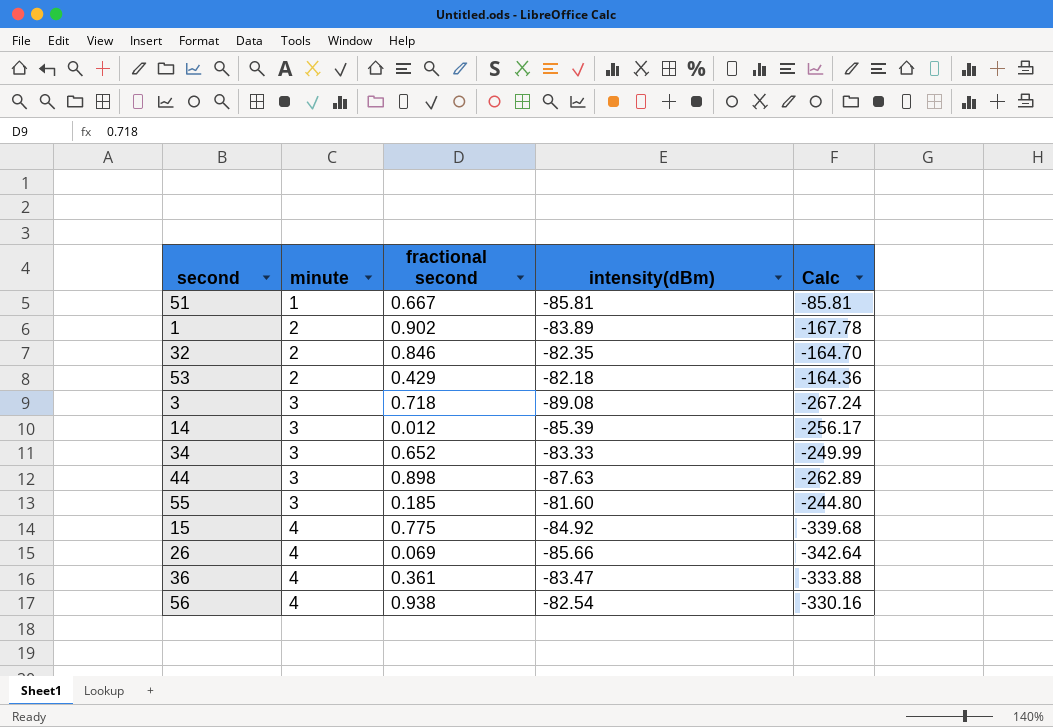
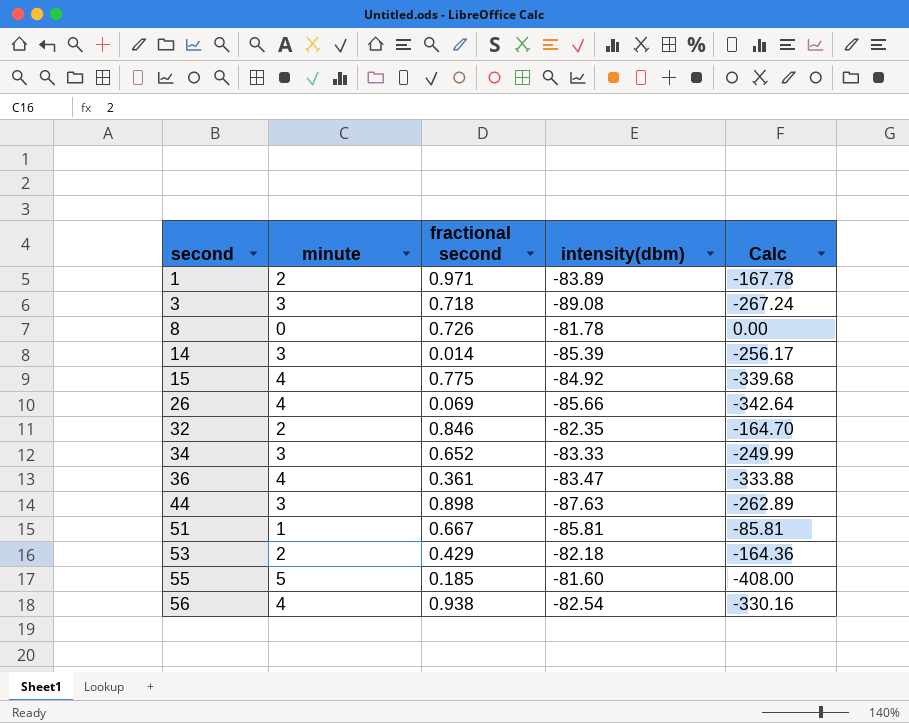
row order: minute ascending -> second ascending
column name: intensity(dBm) -> intensity(dbm)
1 | fractional second: 0.902 -> 0.971
row 8: none -> 0 | 0.726 | -81.78 | 0.00
14 | fractional second: 0.012 -> 0.014
55 | minute: 3 -> 5
55 | Calc: -244.80 -> -408.00

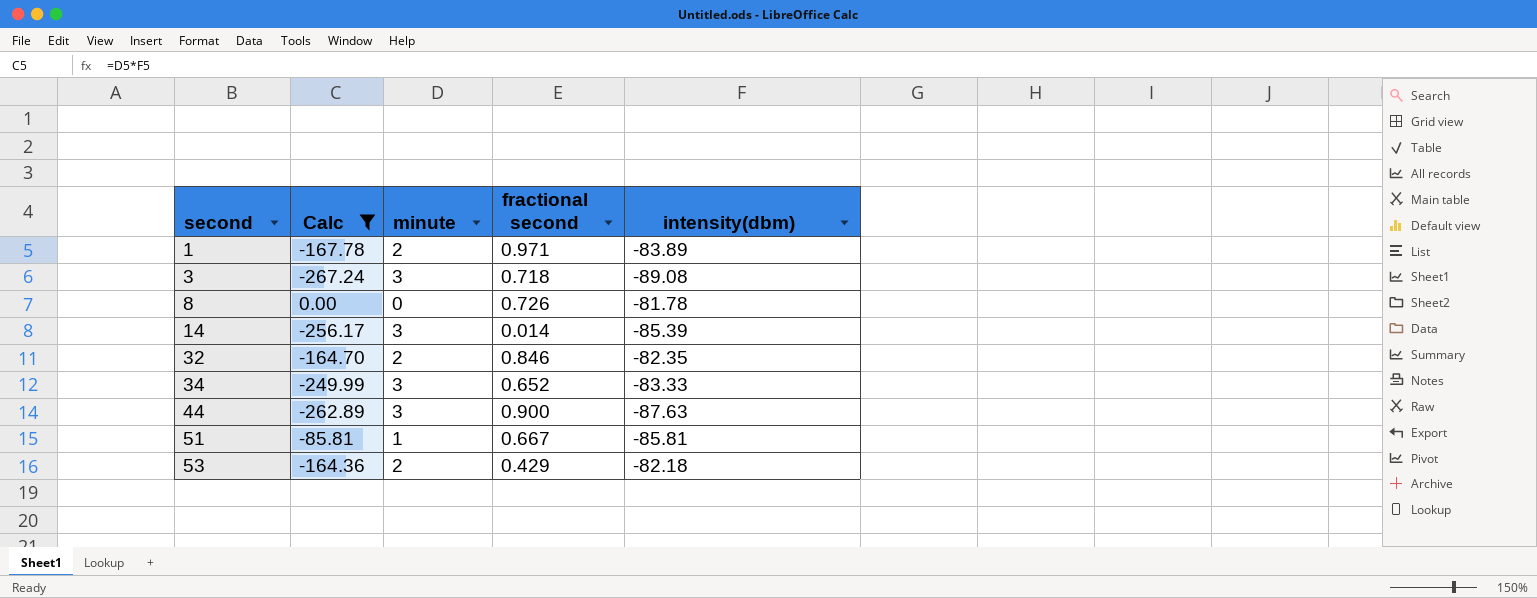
filter: none -> Calc >= -267.24
column Calc | position: 5 -> 2
44 | fractional second: 0.898 -> 0.900

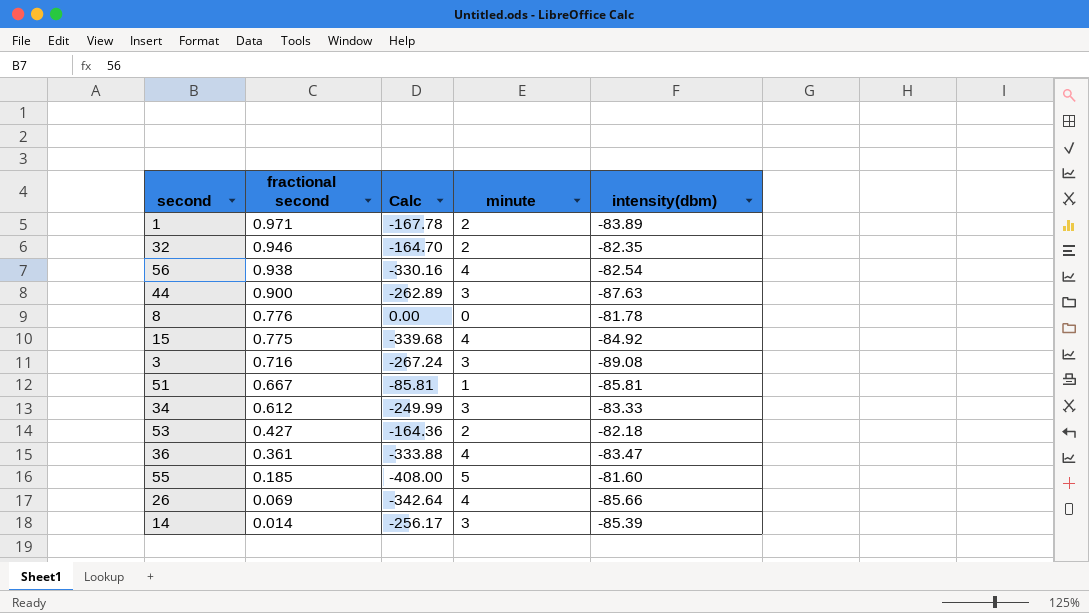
filter: Calc >= -267.24 -> none
row order: second ascending -> fractional second descending
column fractional second | position: 4 -> 2
32 | fractional second: 0.846 -> 0.946
8 | fractional second: 0.726 -> 0.776
3 | fractional second: 0.718 -> 0.716
34 | fractional second: 0.652 -> 0.612
53 | fractional second: 0.429 -> 0.427

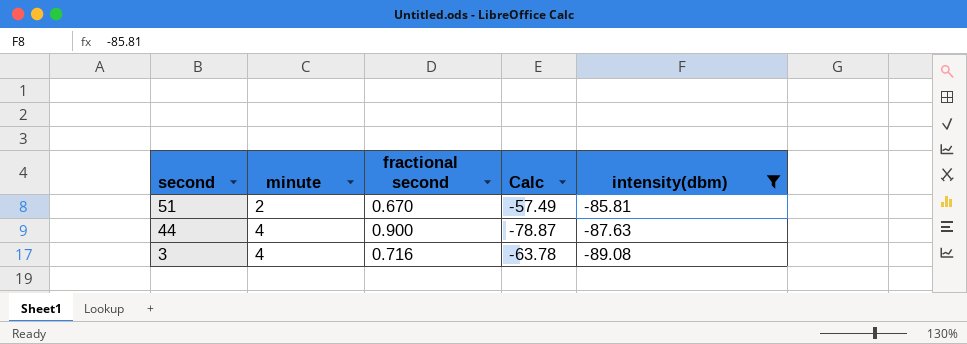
filter: none -> intensity(dbm) <= -85.81
row order: fractional second descending -> second descending
column minute | position: 4 -> 2
column Calc | formula: [minute] * [intensity(dbm)] -> [fractional second] * [intensity(dbm)]
51 | minute: 1 -> 2
51 | fractional second: 0.667 -> 0.670
44 | minute: 3 -> 4
3 | minute: 3 -> 4

